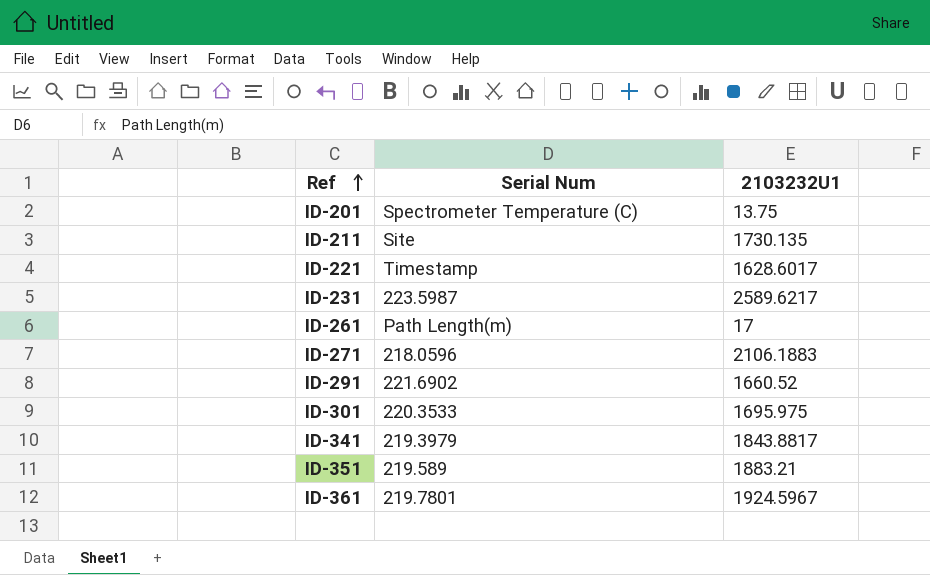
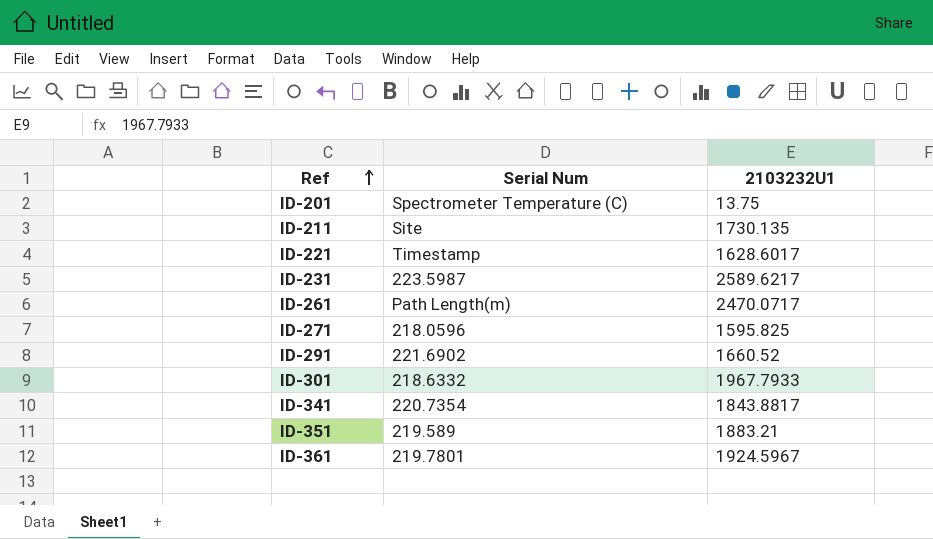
ID-261 | 2103232U1: 17 -> 2470.0717
ID-271 | 2103232U1: 2106.1883 -> 1595.825
ID-301 | Serial Num: 220.3533 -> 218.6332
ID-301 | 2103232U1: 1695.975 -> 1967.7933
ID-341 | Serial Num: 219.3979 -> 220.7354

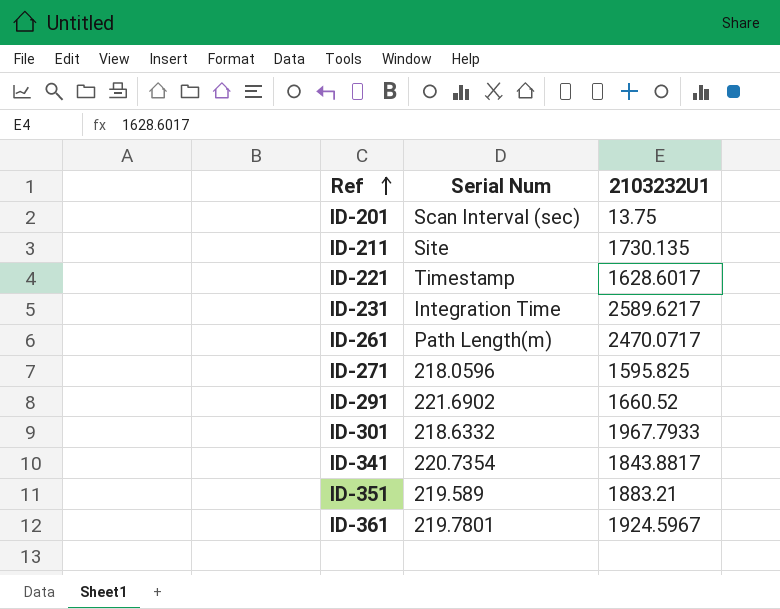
ID-201 | Serial Num: Spectrometer Temperature (C) -> Scan Interval (sec)
ID-231 | Serial Num: 223.5987 -> Integration Time

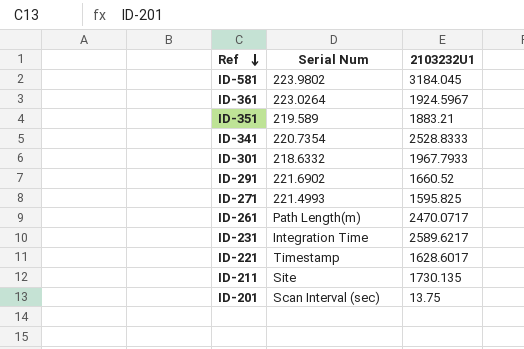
row order: Ref ascending -> Ref descending
row ID-581: none -> 223.9802 | 3184.045
ID-361 | Serial Num: 219.7801 -> 223.0264
ID-341 | 2103232U1: 1843.8817 -> 2528.8333
ID-271 | Serial Num: 218.0596 -> 221.4993

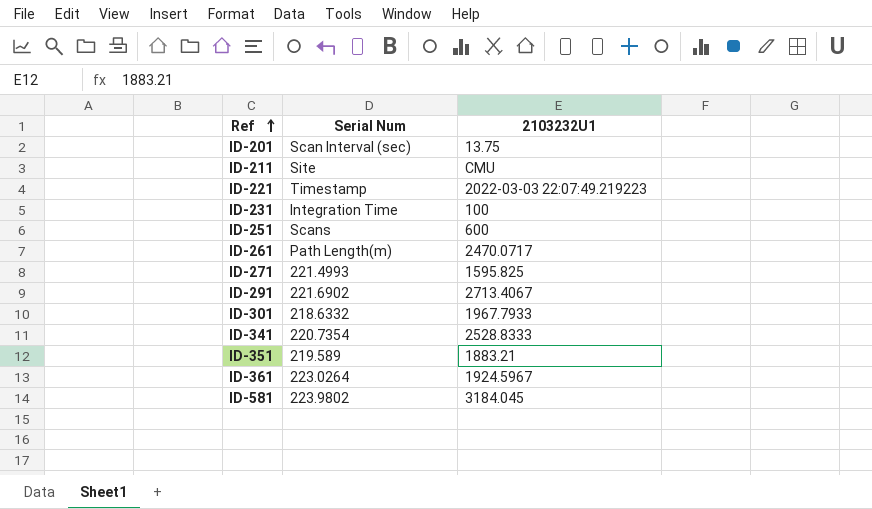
row order: Ref descending -> Ref ascending
ID-211 | 2103232U1: 1730.135 -> CMU
ID-221 | 2103232U1: 1628.6017 -> 2022-03-03 22:07:49.219223
ID-231 | 2103232U1: 2589.6217 -> 100
row ID-251: none -> Scans | 600
ID-291 | 2103232U1: 1660.52 -> 2713.4067

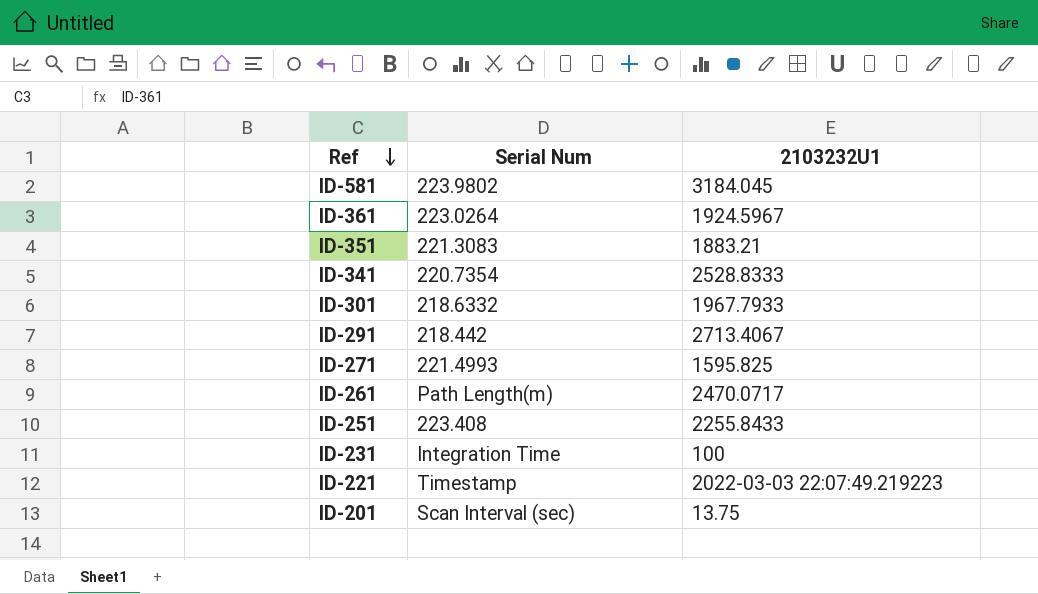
row order: Ref ascending -> Ref descending
row ID-211: Site | CMU -> none
ID-351 | Serial Num: 219.589 -> 221.3083
ID-291 | Serial Num: 221.6902 -> 218.442
ID-251 | Serial Num: Scans -> 223.408
ID-251 | 2103232U1: 600 -> 2255.8433

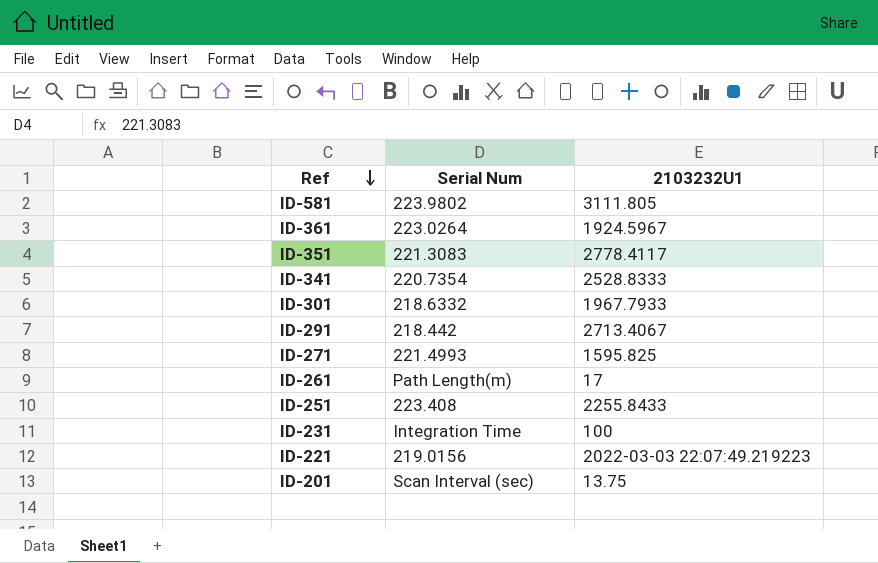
ID-581 | 2103232U1: 3184.045 -> 3111.805
ID-351 | 2103232U1: 1883.21 -> 2778.4117
ID-261 | 2103232U1: 2470.0717 -> 17
ID-221 | Serial Num: Timestamp -> 219.0156

